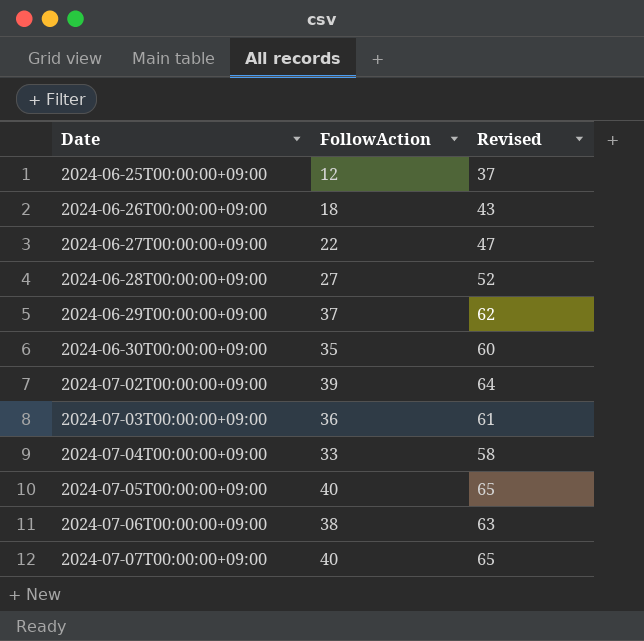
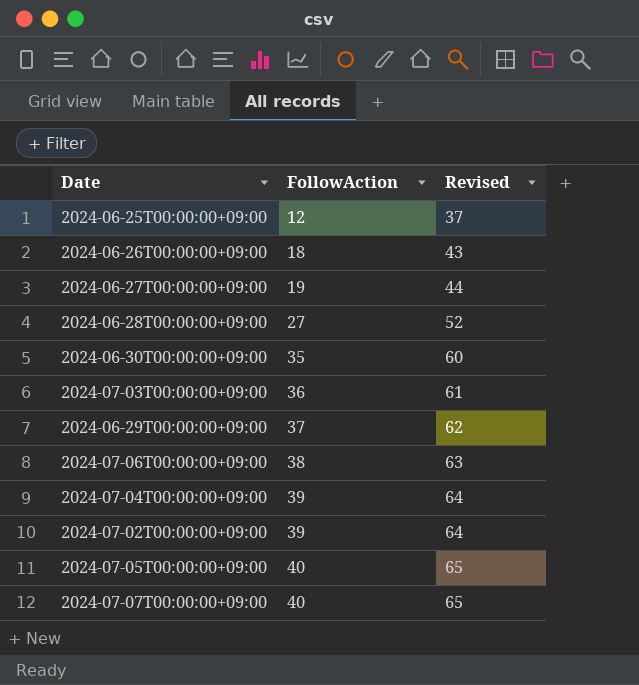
row order: Date ascending -> FollowAction ascending
2024-06-27T00:00:00+09:00 | FollowAction: 22 -> 19
2024-06-27T00:00:00+09:00 | Revised: 47 -> 44
2024-07-04T00:00:00+09:00 | FollowAction: 33 -> 39
2024-07-04T00:00:00+09:00 | Revised: 58 -> 64

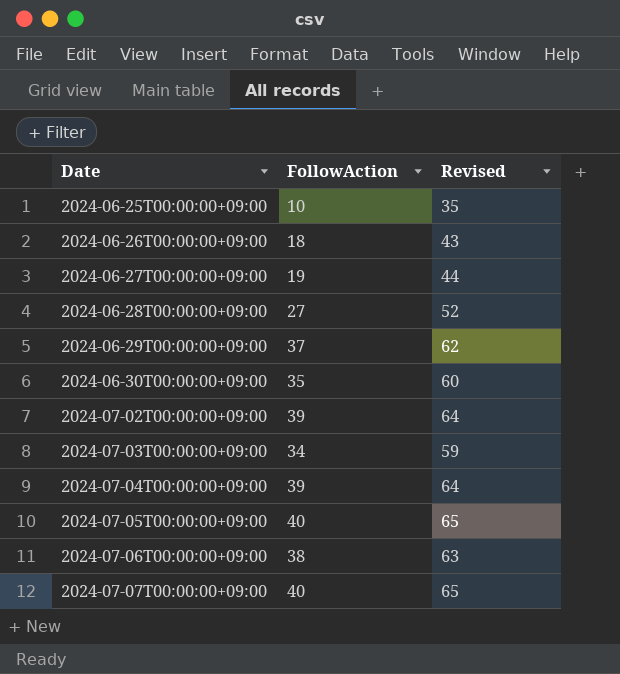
row order: FollowAction ascending -> Date ascending
2024-06-25T00:00:00+09:00 | FollowAction: 12 -> 10
2024-06-25T00:00:00+09:00 | Revised: 37 -> 35
2024-07-03T00:00:00+09:00 | FollowAction: 36 -> 34
2024-07-03T00:00:00+09:00 | Revised: 61 -> 59

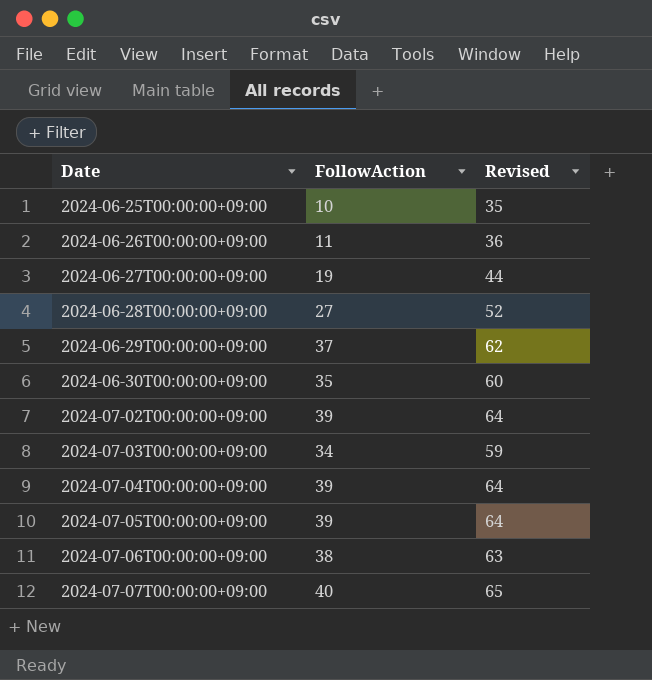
2024-06-26T00:00:00+09:00 | FollowAction: 18 -> 11
2024-06-26T00:00:00+09:00 | Revised: 43 -> 36
2024-07-05T00:00:00+09:00 | FollowAction: 40 -> 39
2024-07-05T00:00:00+09:00 | Revised: 65 -> 64

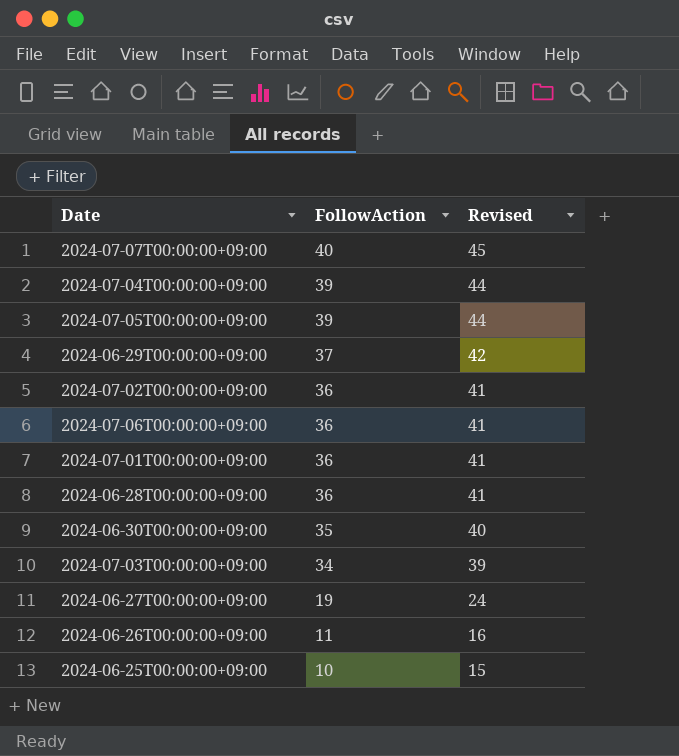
row order: Date ascending -> FollowAction descending
column Revised | formula: [FollowAction] + 25 -> [FollowAction] + 5
2024-07-02T00:00:00+09:00 | FollowAction: 39 -> 36
2024-07-06T00:00:00+09:00 | FollowAction: 38 -> 36
row 2024-07-01T00:00:00+09:00: none -> 36 | 41
2024-06-28T00:00:00+09:00 | FollowAction: 27 -> 36

